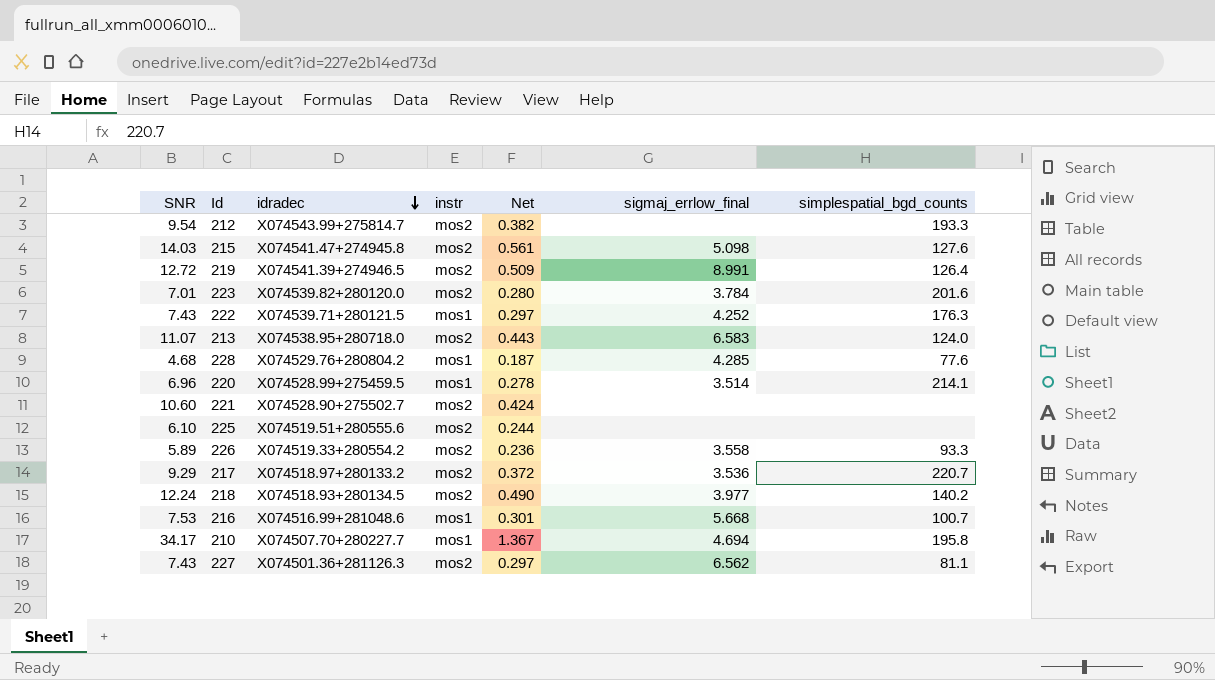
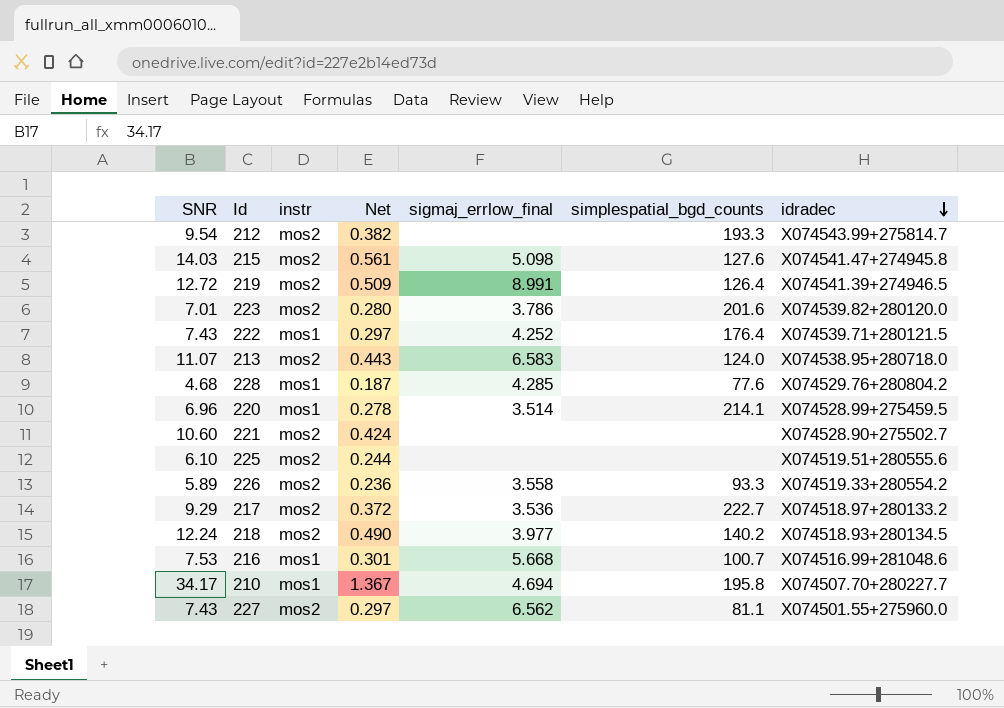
column idradec | position: 3 -> 7
223 | sigmaj_errlow_final: 3.784 -> 3.786
222 | simplespatial_bgd_counts: 176.3 -> 176.4
217 | simplespatial_bgd_counts: 220.7 -> 222.7
227 | idradec: X074501.36+281126.3 -> X074501.55+275960.0

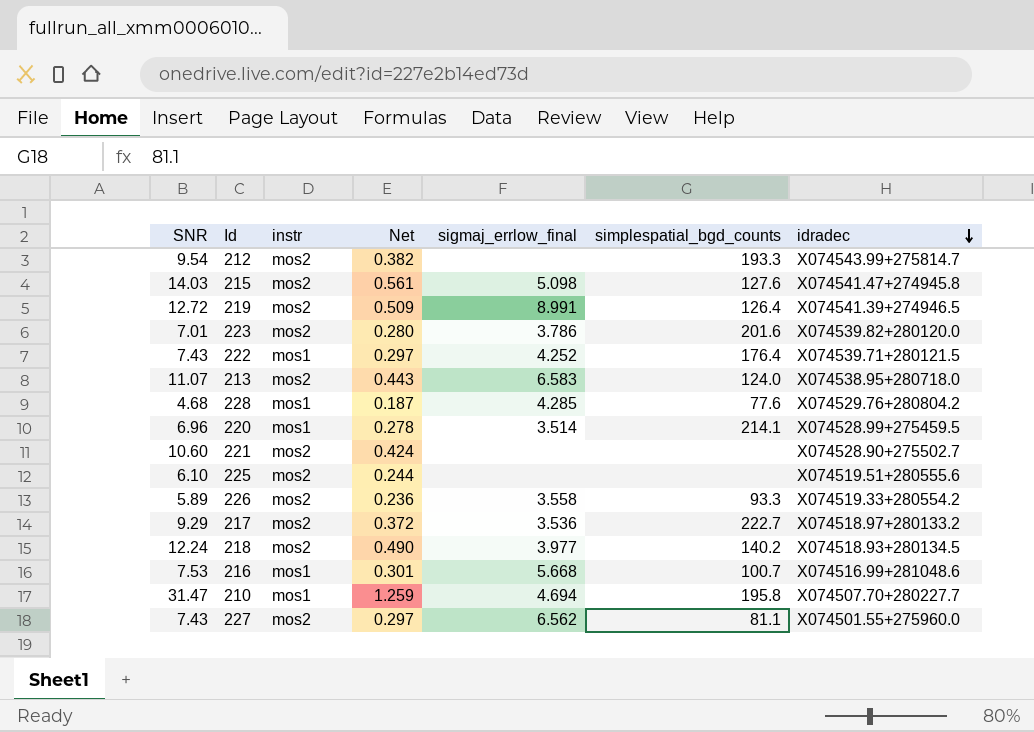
210 | SNR: 34.17 -> 31.47
210 | Net: 1.367 -> 1.259

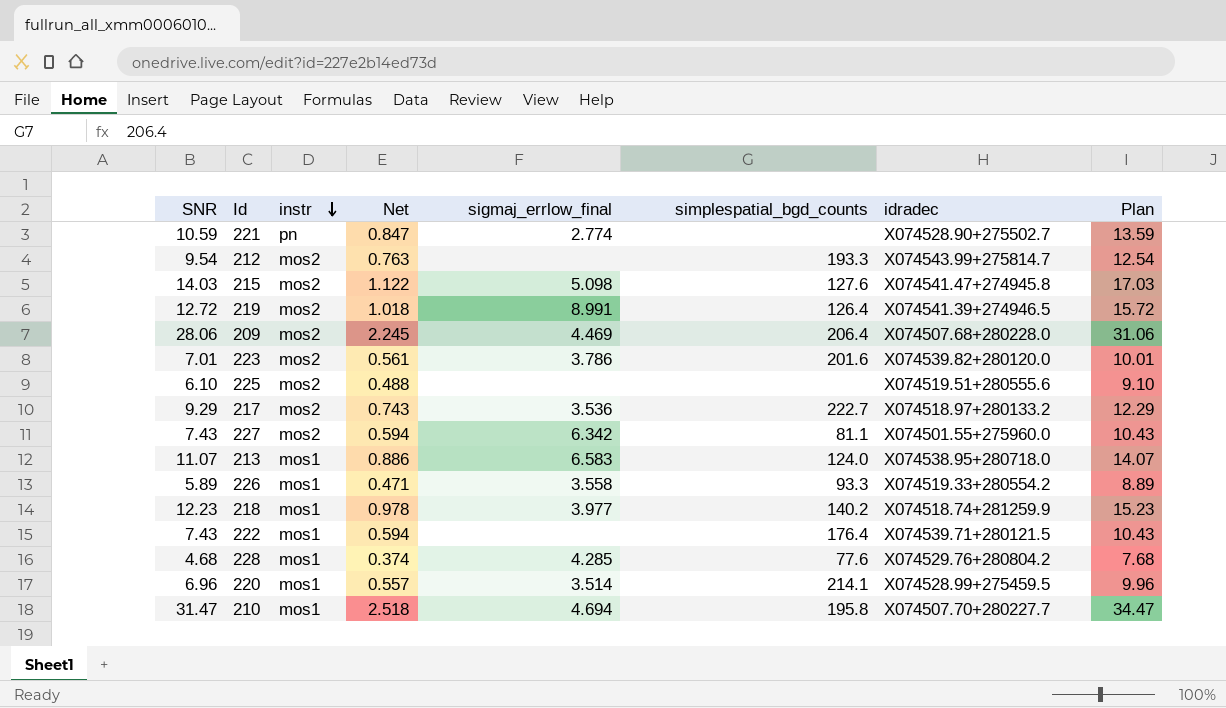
row order: idradec descending -> instr descending
column Net | formula: [SNR] * 0.04 -> [SNR] * 0.08
column Plan | formula: none -> [SNR] + 3
row 216: 7.53 | mos1 | 0.301 | 5.668 | 100.7 | X074516.99+281048.6 -> none
221 | SNR: 10.60 -> 10.59
221 | instr: mos2 -> pn
221 | sigmaj_errlow_final: none -> 2.774
row 209: none -> 28.06 | mos2 | 2.245 | 4.469 | 206.4 | X074507.68+280228.0 | 31.06
227 | sigmaj_errlow_final: 6.562 -> 6.342
213 | instr: mos2 -> mos1
226 | instr: mos2 -> mos1
218 | SNR: 12.24 -> 12.23
218 | instr: mos2 -> mos1
218 | idradec: X074518.93+280134.5 -> X074518.74+281259.9
222 | sigmaj_errlow_final: 4.252 -> none

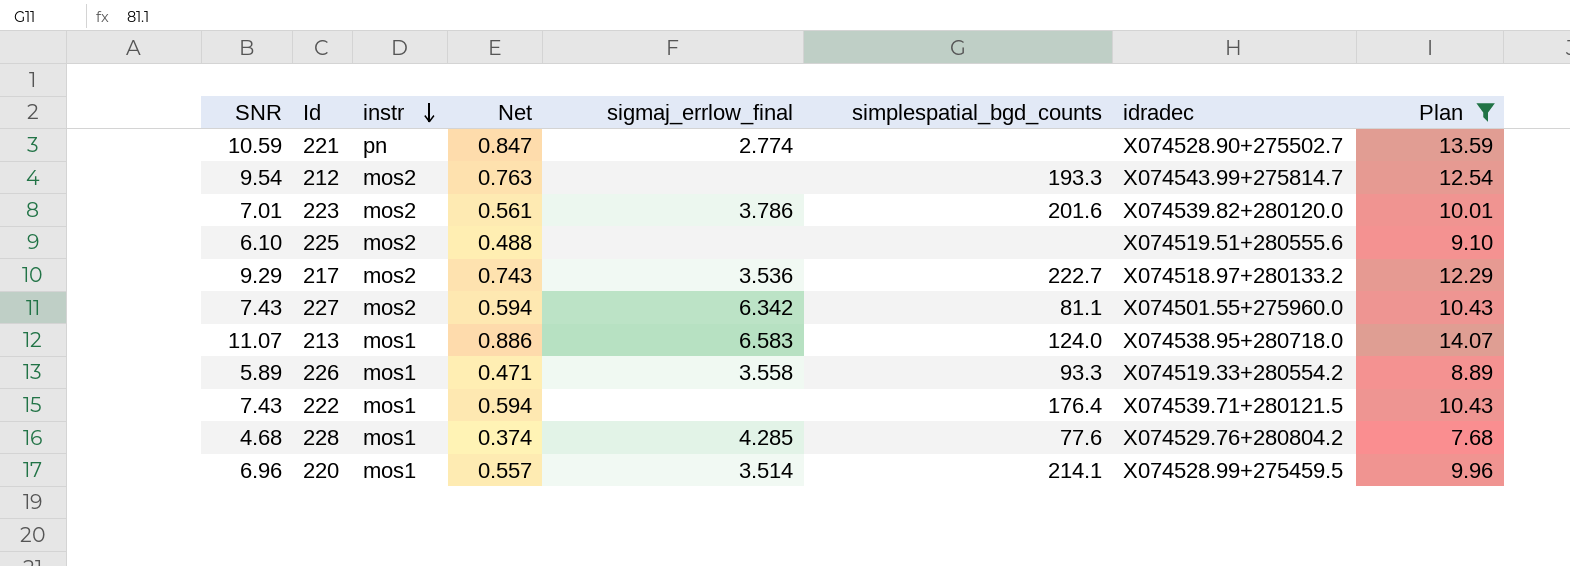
filter: none -> Plan <= 14.07

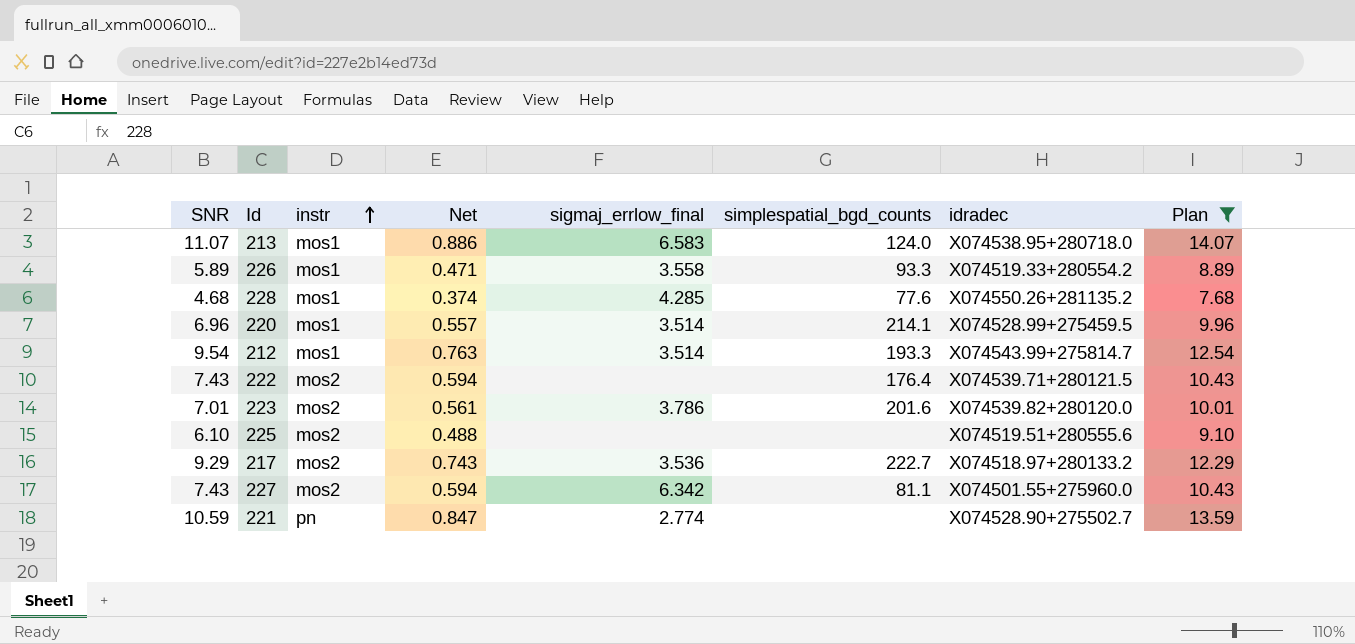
row order: instr descending -> instr ascending
228 | idradec: X074529.76+280804.2 -> X074550.26+281135.2
212 | instr: mos2 -> mos1
212 | sigmaj_errlow_final: none -> 3.514
222 | instr: mos1 -> mos2

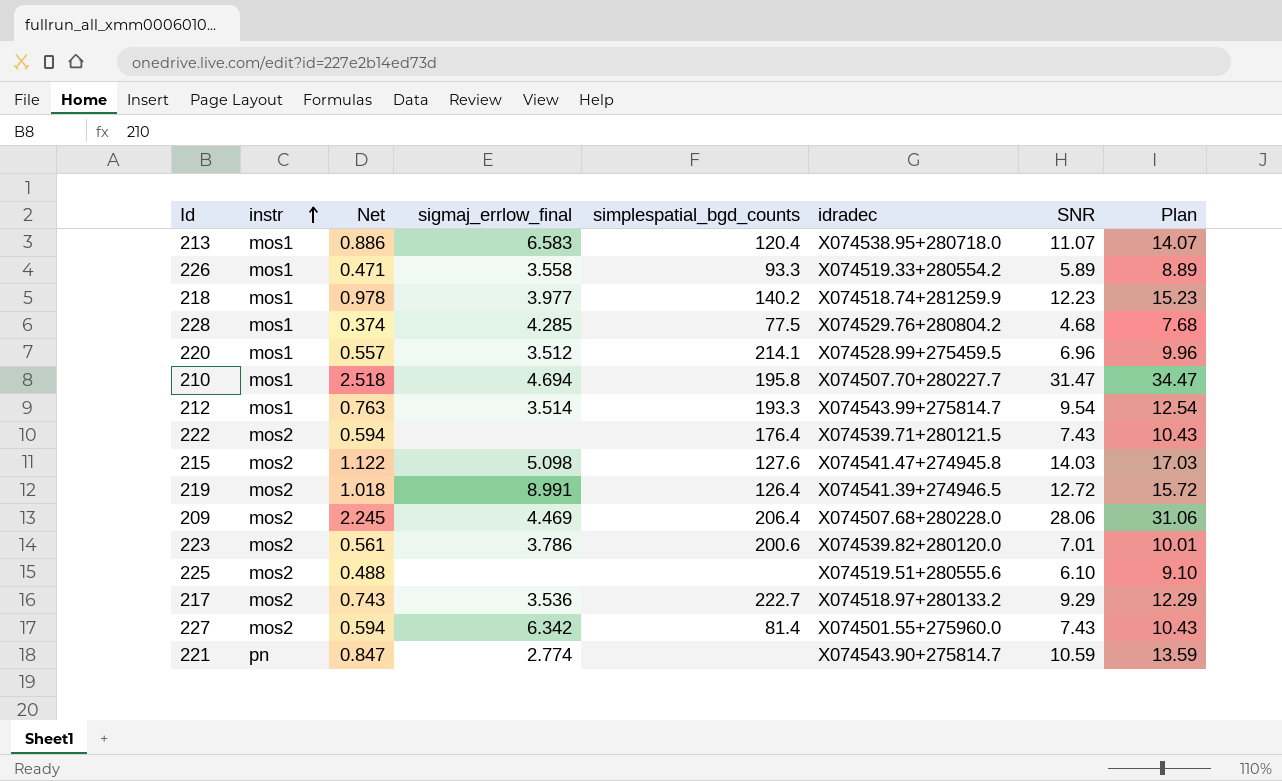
filter: Plan <= 14.07 -> none
column SNR | position: 1 -> 7
213 | simplespatial_bgd_counts: 124.0 -> 120.4
228 | simplespatial_bgd_counts: 77.6 -> 77.5
228 | idradec: X074550.26+281135.2 -> X074529.76+280804.2
220 | sigmaj_errlow_final: 3.514 -> 3.512
223 | simplespatial_bgd_counts: 201.6 -> 200.6
227 | simplespatial_bgd_counts: 81.1 -> 81.4
221 | idradec: X074528.90+275502.7 -> X074543.90+275814.7

